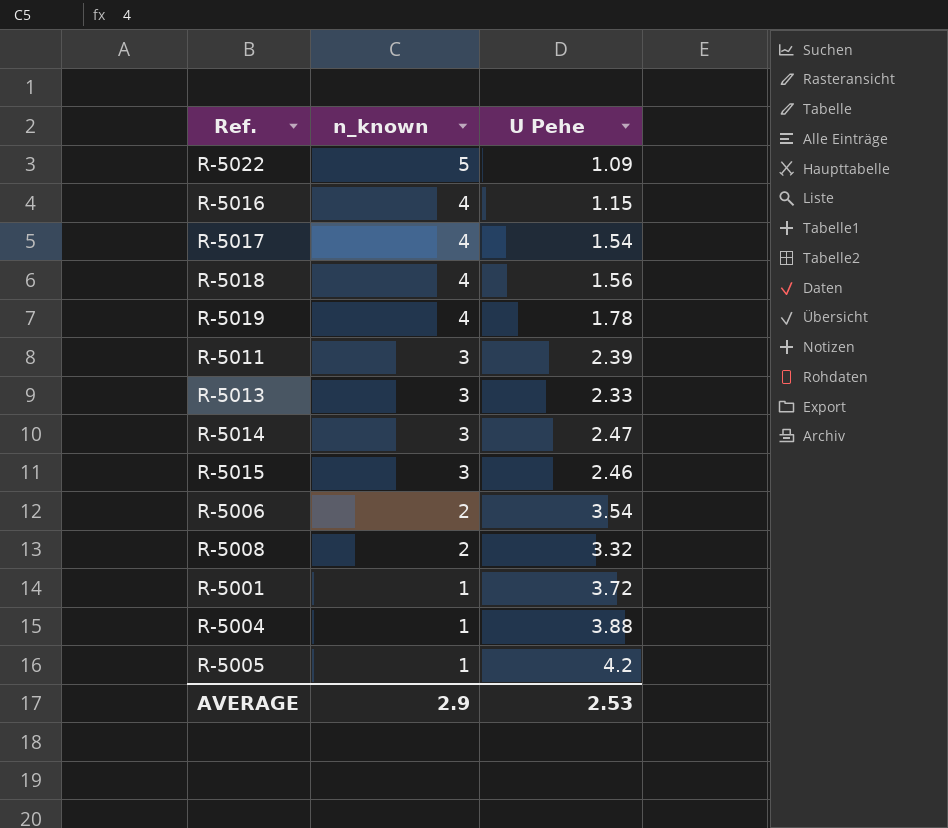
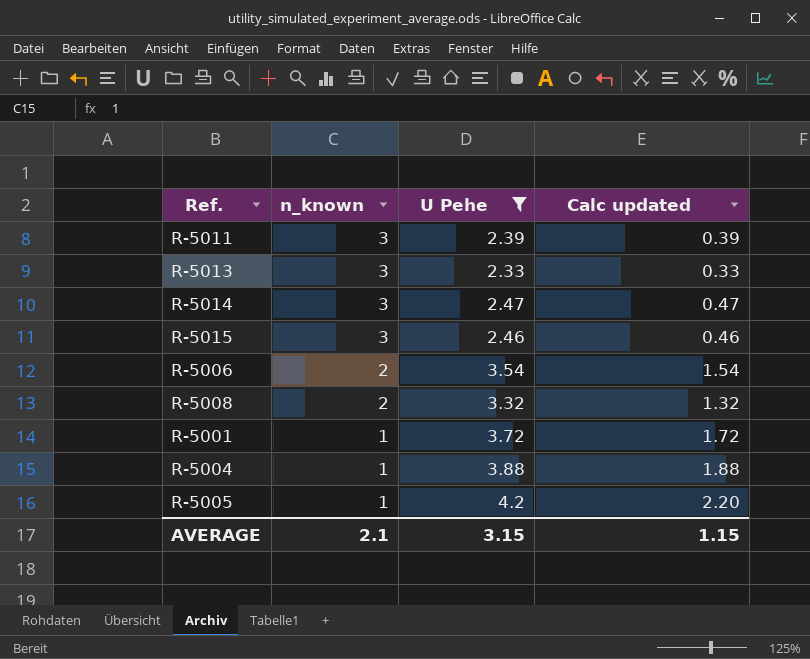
filter: none -> U Pehe >= 2.33
column Calc updated | formula: none -> [U Pehe] - 2
AVERAGE | n_known: 2.9 -> 2.1
AVERAGE | U Pehe: 2.53 -> 3.15

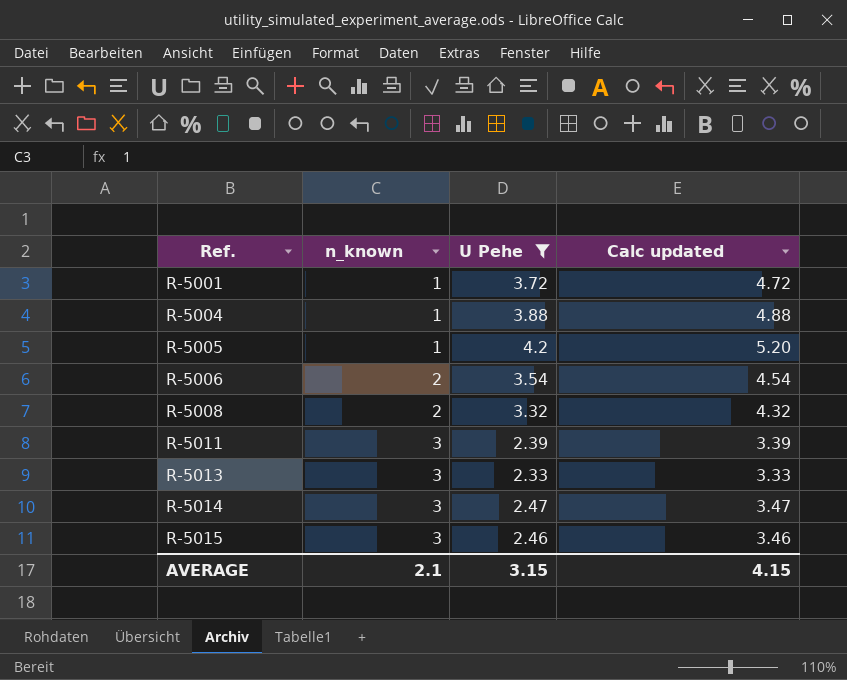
row order: n_known descending -> Ref. ascending
column Calc updated | formula: [U Pehe] - 2 -> [U Pehe] + 1
AVERAGE | Calc updated: 1.15 -> 4.15

